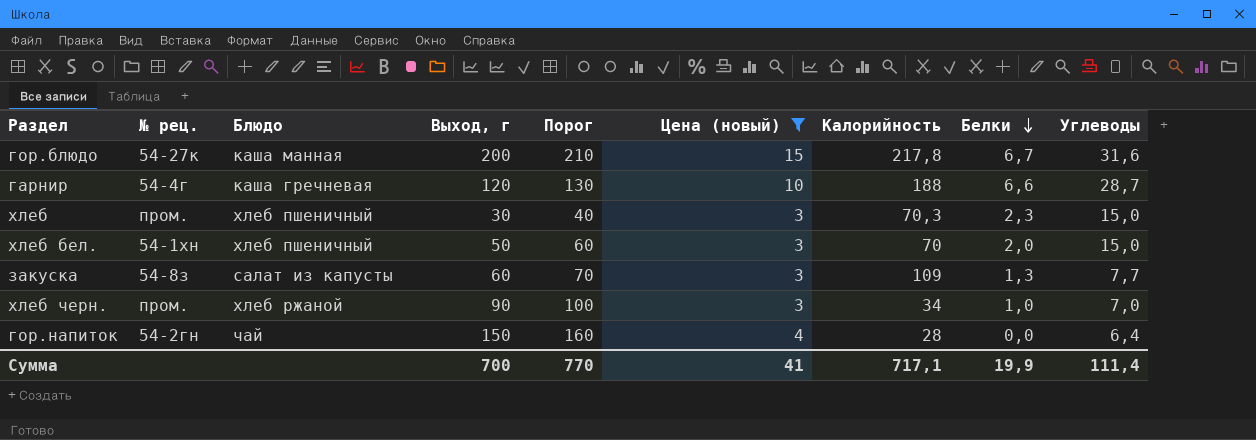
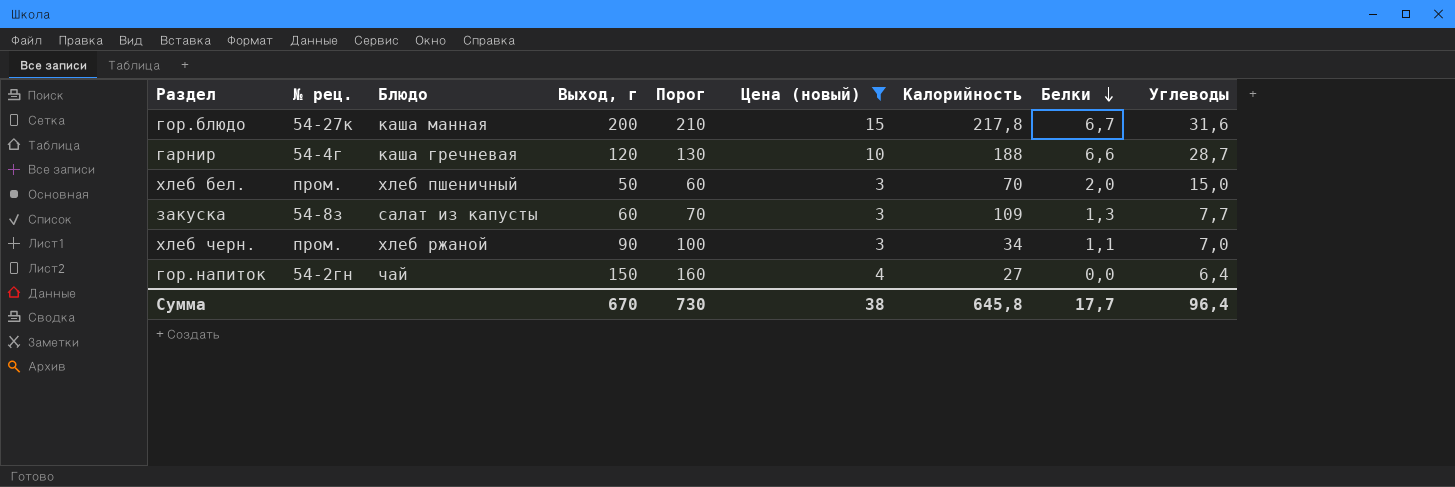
row хлеб: пром. | хлеб пшеничный | 30 | 40 | 3 | 70,3 | 2,3 | 15,0 -> none
хлеб бел. | № рец.: 54-1хн -> пром.
хлеб черн. | Белки: 1,0 -> 1,1
гор.напиток | Калорийность: 28 -> 27
Сумма | Выход, г: 700 -> 670
Сумма | Порог: 770 -> 730
Сумма | Цена (новый): 41 -> 38
Сумма | Калорийность: 717,1 -> 645,8
Сумма | Белки: 19,9 -> 17,7
Сумма | Углеводы: 111,4 -> 96,4

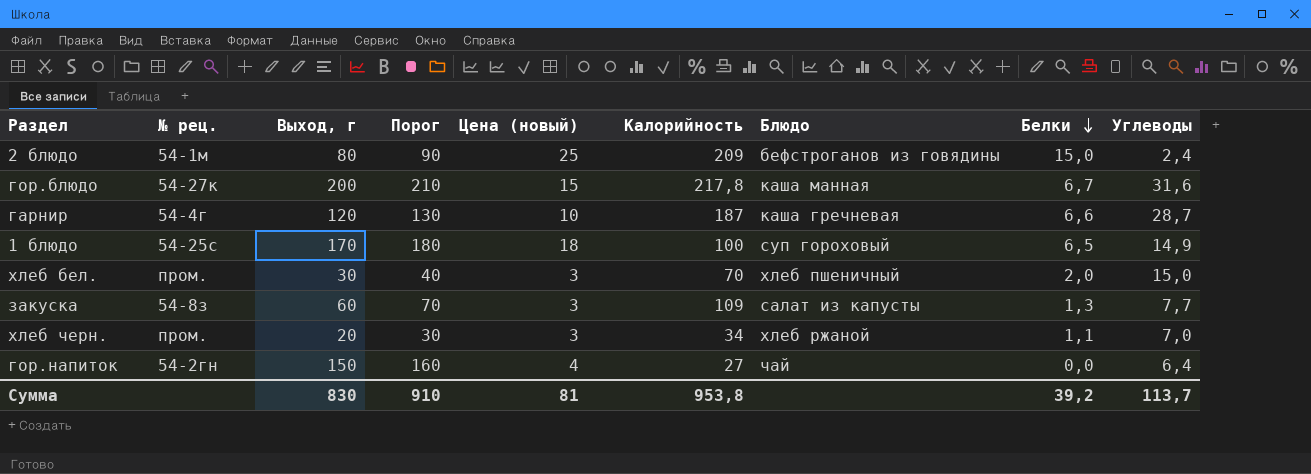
filter: Цена (новый) <= 15 -> none
column Блюдо | position: 3 -> 7
гарнир | Калорийность: 188 -> 187
хлеб бел. | Выход, г: 50 -> 30
хлеб бел. | Порог: 60 -> 40
хлеб черн. | Выход, г: 90 -> 20
хлеб черн. | Порог: 100 -> 30
Сумма | Выход, г: 670 -> 830
Сумма | Порог: 730 -> 910
Сумма | Цена (новый): 38 -> 81
Сумма | Калорийность: 645,8 -> 953,8
Сумма | Белки: 17,7 -> 39,2
Сумма | Углеводы: 96,4 -> 113,7

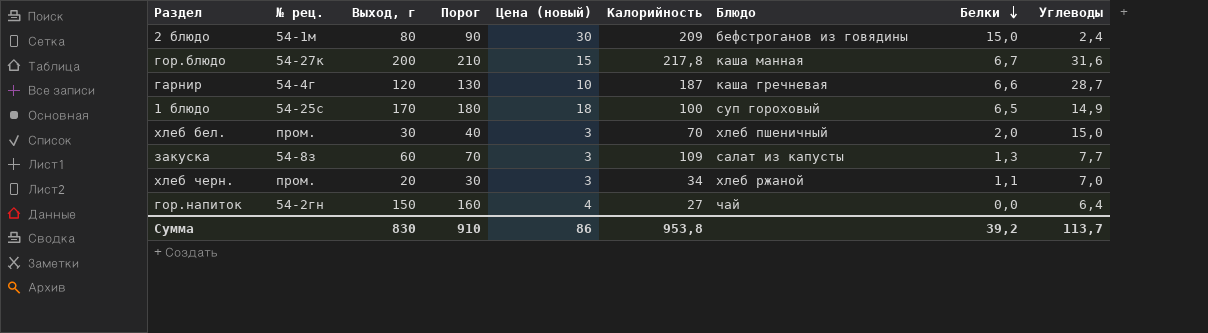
2 блюдо | Цена (новый): 25 -> 30
Сумма | Цена (новый): 81 -> 86

